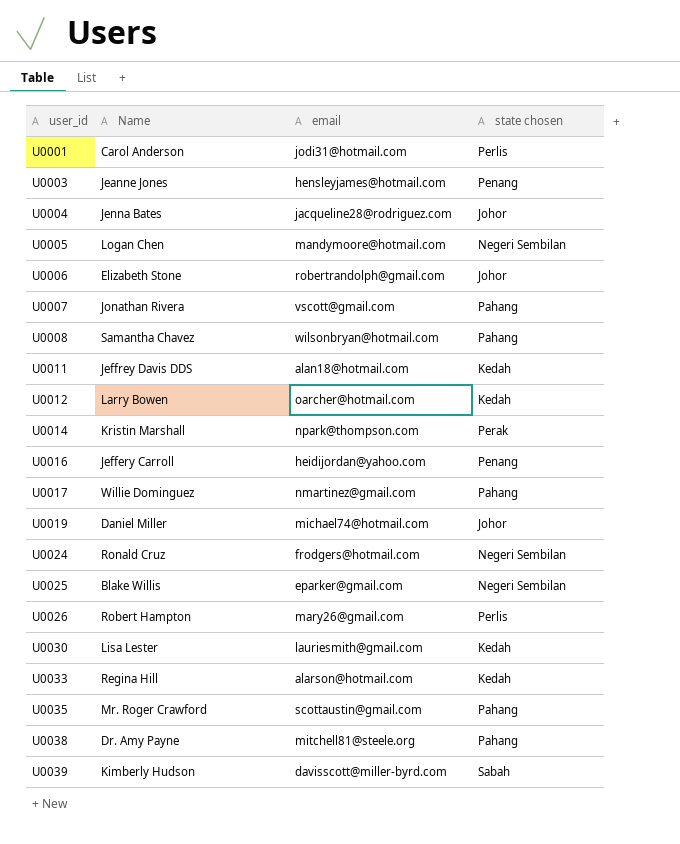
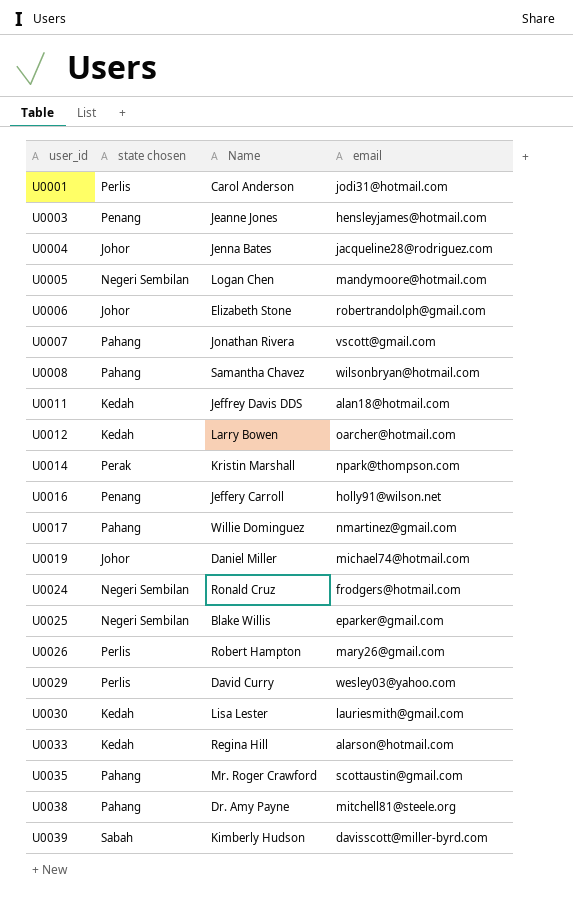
column state chosen | position: 4 -> 2
U0016 | email: heidijordan@yahoo.com -> holly91@wilson.net
row U0029: none -> Perlis | David Curry | wesley03@yahoo.com

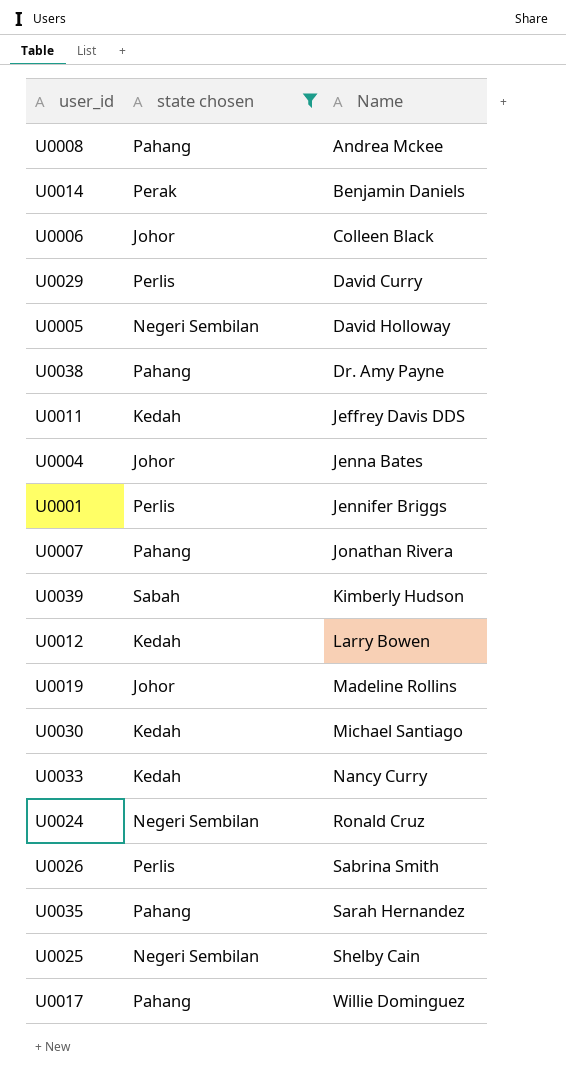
filter: none -> state chosen != Penang
row order: user_id ascending -> Name ascending
column email | position: 4 -> none
U0008 | Name: Samantha Chavez -> Andrea Mckee
U0014 | Name: Kristin Marshall -> Benjamin Daniels
U0006 | Name: Elizabeth Stone -> Colleen Black
U0005 | Name: Logan Chen -> David Holloway
U0001 | Name: Carol Anderson -> Jennifer Briggs
U0019 | Name: Daniel Miller -> Madeline Rollins
U0030 | Name: Lisa Lester -> Michael Santiago
U0033 | Name: Regina Hill -> Nancy Curry
U0026 | Name: Robert Hampton -> Sabrina Smith
U0035 | Name: Mr. Roger Crawford -> Sarah Hernandez
U0025 | Name: Blake Willis -> Shelby Cain

